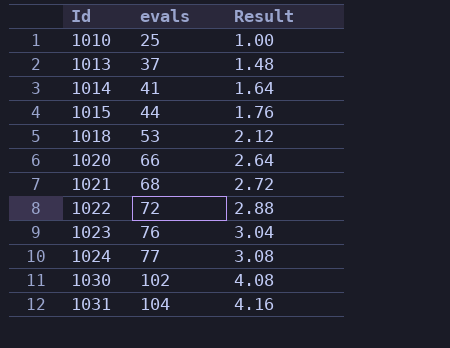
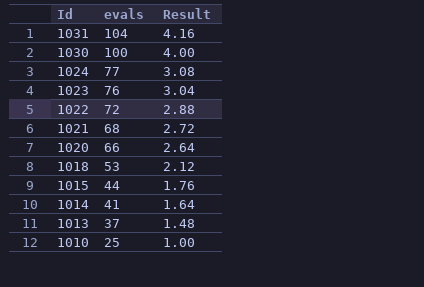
row order: Id ascending -> Id descending
1030 | evals: 102 -> 100
1030 | Result: 4.08 -> 4.00

